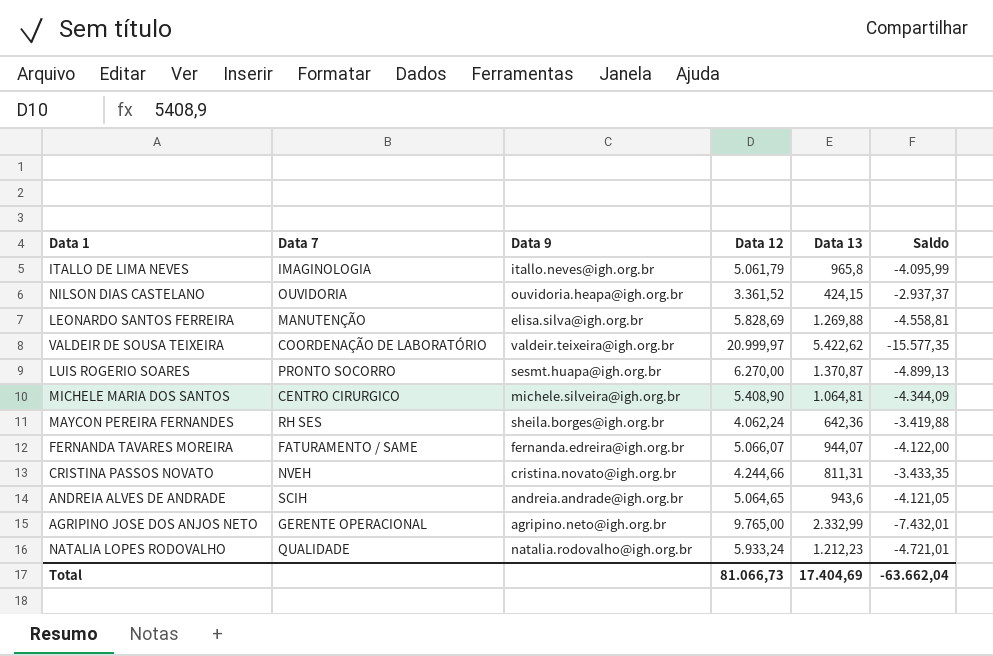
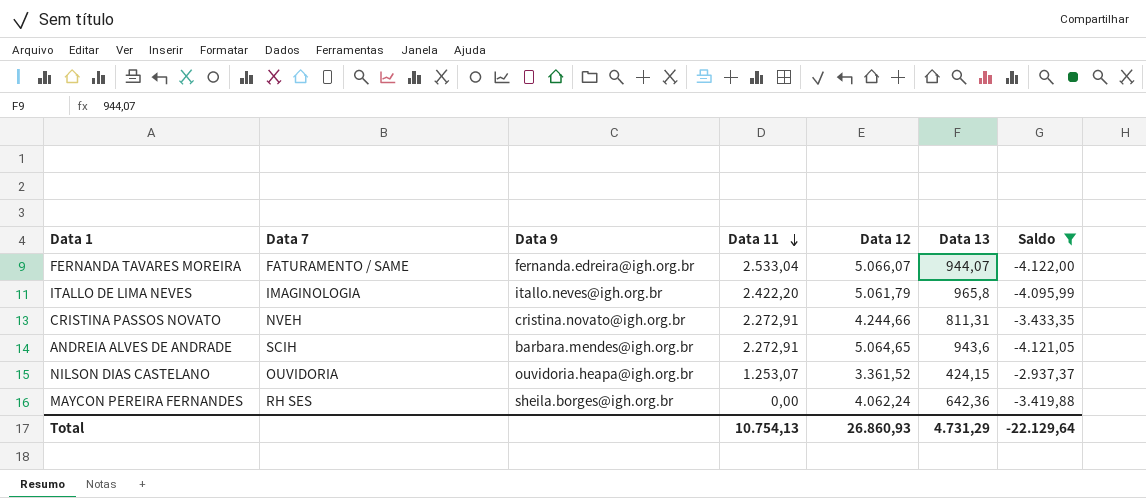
filter: none -> Saldo >= -4.122,00
row order: none -> Data 11 descending
column Data 11 | position: none -> 4
ANDREIA ALVES DE ANDRADE | Data 9: andreia.andrade@igh.org.br -> barbara.mendes@igh.org.br
Total | Data 12: 81.066,73 -> 26.860,93
Total | Data 13: 17.404,69 -> 4.731,29
Total | Saldo: -63.662,04 -> -22.129,64

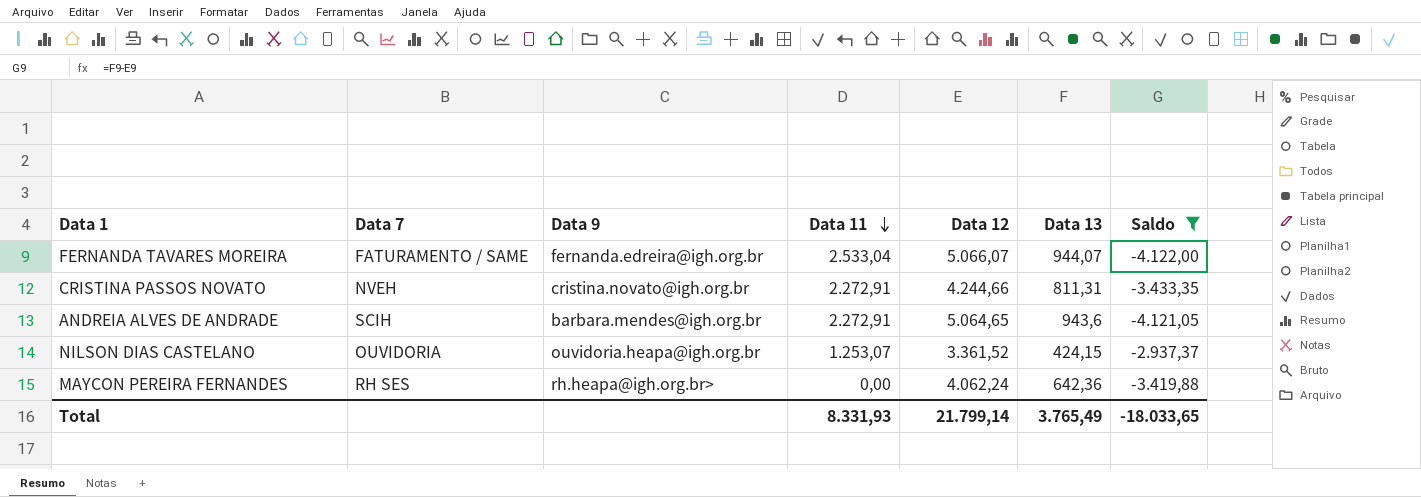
row ITALLO DE LIMA NEVES: IMAGINOLOGIA | itallo.neves@igh.org.br | 2.422,20 | 5.061,79 | 965,8 | -4.095,99 -> none
MAYCON PEREIRA FERNANDES | Data 9: sheila.borges@igh.org.br -> rh.heapa@igh.org.br>
Total | Data 11: 10.754,13 -> 8.331,93
Total | Data 12: 26.860,93 -> 21.799,14
Total | Data 13: 4.731,29 -> 3.765,49
Total | Saldo: -22.129,64 -> -18.033,65

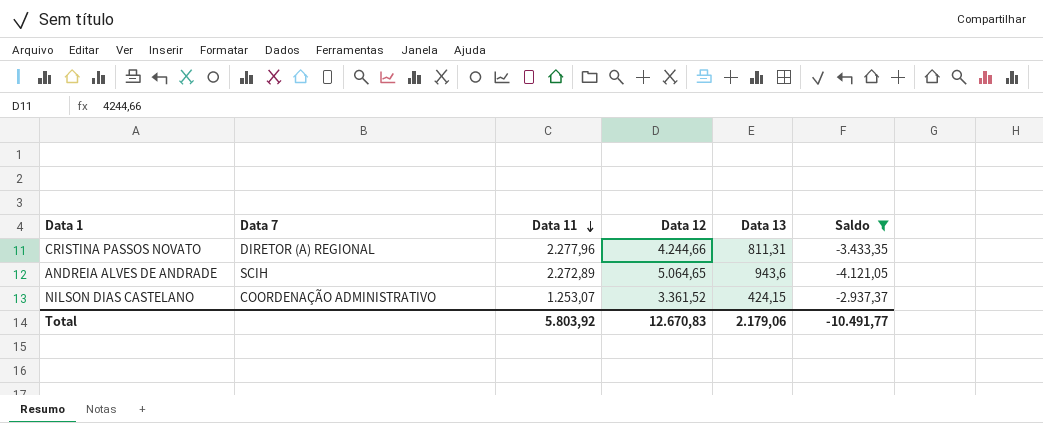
column Data 9 | position: 3 -> none
row FERNANDA TAVARES MOREIRA: FATURAMENTO / SAME | fernanda.edreira@igh.org.br | 2.533,04 | 5.066,07 | 944,07 | -4.122,00 -> none
row MAYCON PEREIRA FERNANDES: RH SES | rh.heapa@igh.org.br> | 0,00 | 4.062,24 | 642,36 | -3.419,88 -> none
CRISTINA PASSOS NOVATO | Data 7: NVEH -> DIRETOR (A) REGIONAL
CRISTINA PASSOS NOVATO | Data 11: 2.272,91 -> 2.277,96
ANDREIA ALVES DE ANDRADE | Data 11: 2.272,91 -> 2.272,89
NILSON DIAS CASTELANO | Data 7: OUVIDORIA -> COORDENAÇÃO ADMINISTRATIVO
Total | Data 11: 8.331,93 -> 5.803,92
Total | Data 12: 21.799,14 -> 12.670,83
Total | Data 13: 3.765,49 -> 2.179,06
Total | Saldo: -18.033,65 -> -10.491,77

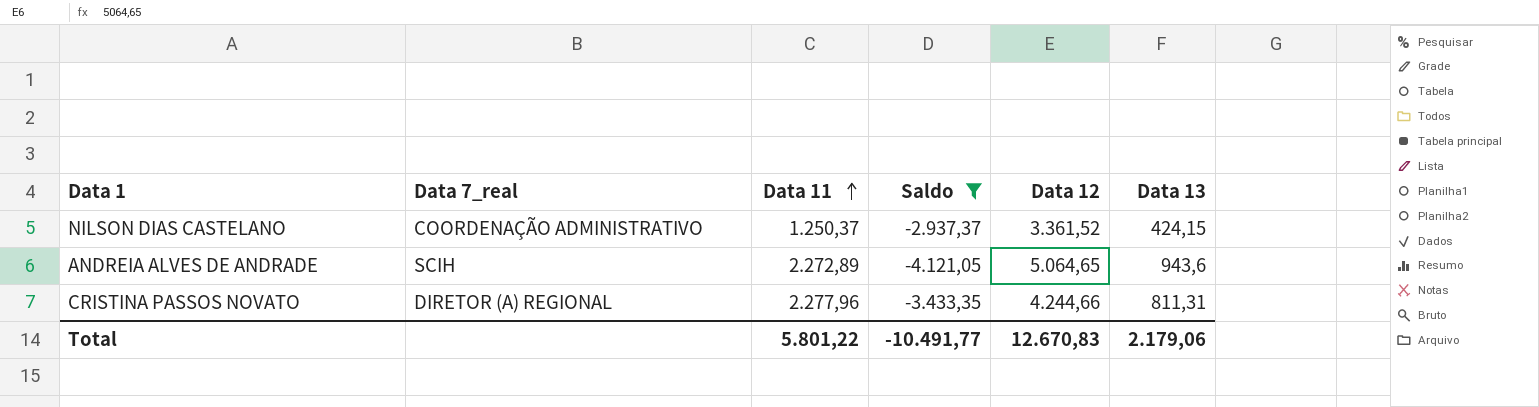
row order: Data 11 descending -> Data 11 ascending
column name: Data 7 -> Data 7_real
column Saldo | position: 6 -> 4
NILSON DIAS CASTELANO | Data 11: 1.253,07 -> 1.250,37
Total | Data 11: 5.803,92 -> 5.801,22

